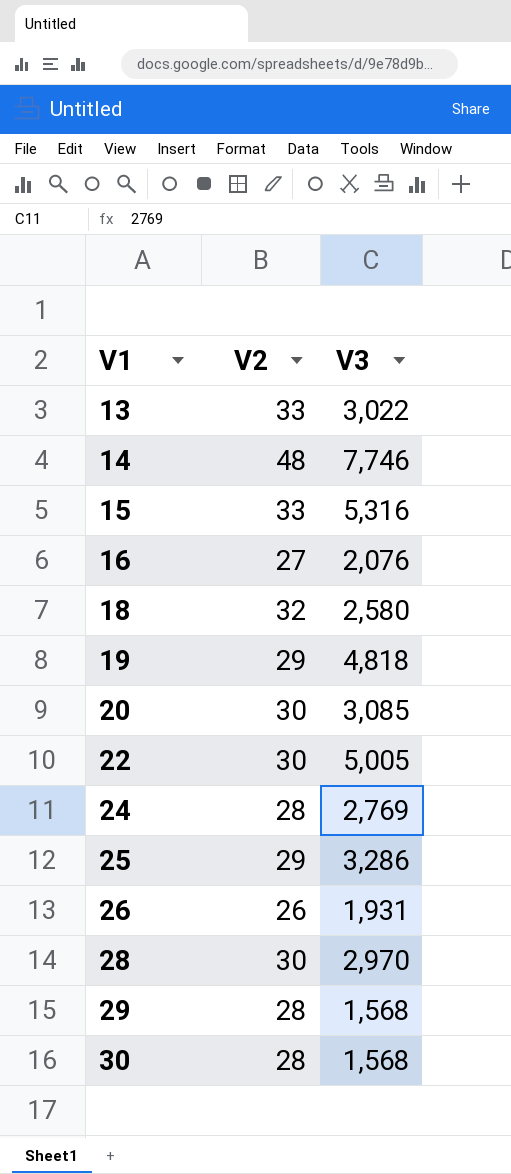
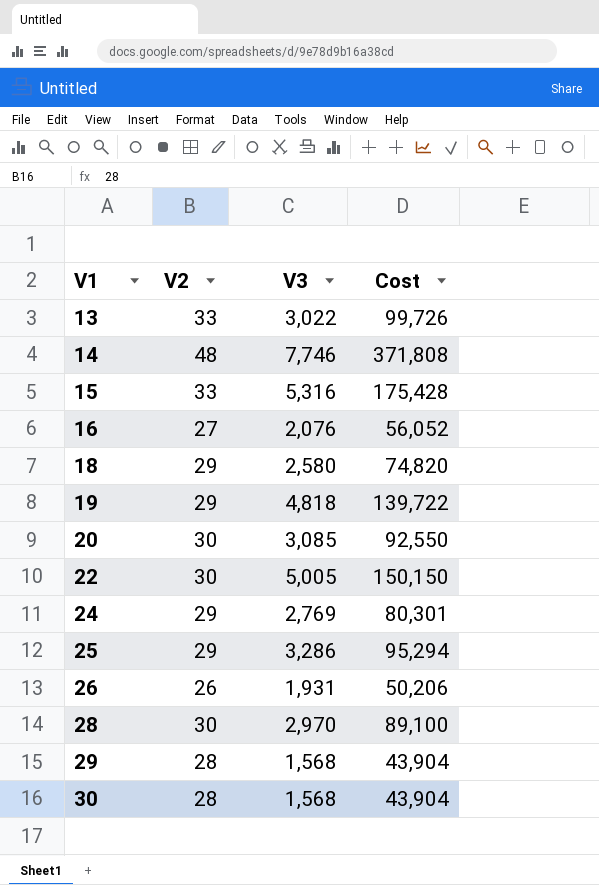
column Cost | formula: none -> [V2] * [V3]
18 | V2: 32 -> 29
24 | V2: 28 -> 29

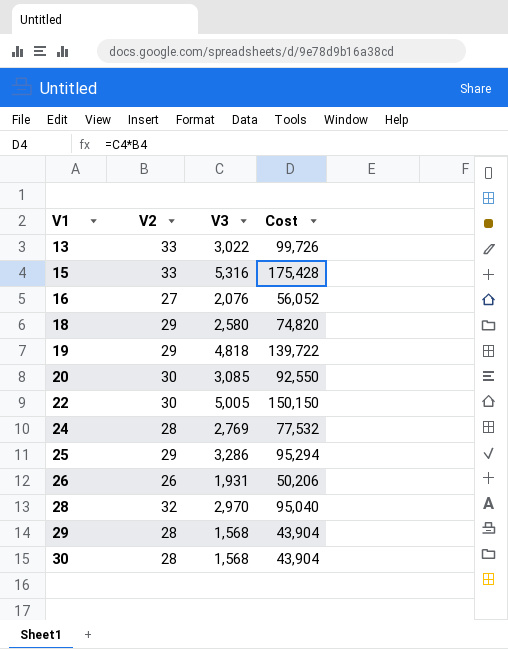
row 14: 48 | 7,746 | 371,808 -> none
24 | V2: 29 -> 28
24 | Cost: 80,301 -> 77,532
28 | V2: 30 -> 32
28 | Cost: 89,100 -> 95,040

